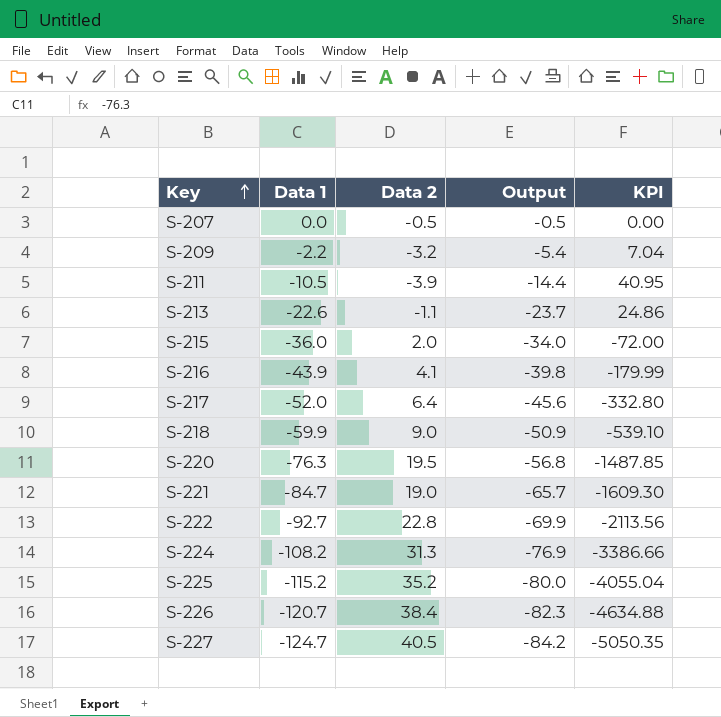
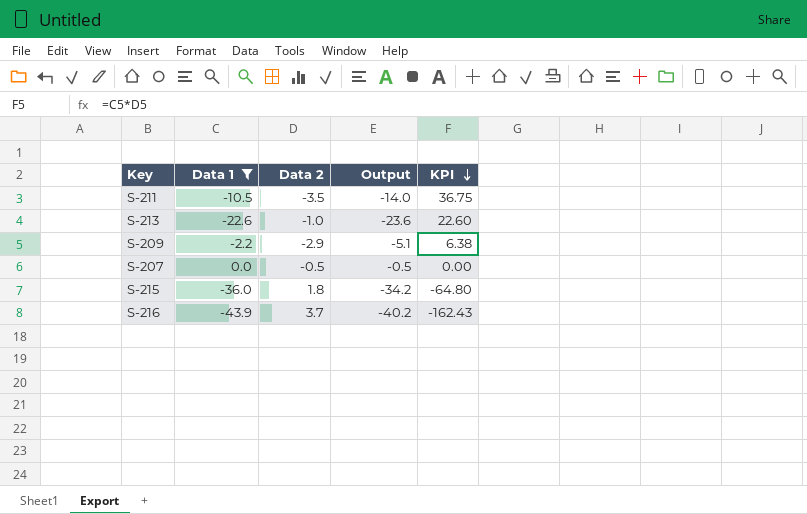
filter: none -> Data 1 >= -43.9
row order: Key ascending -> KPI descending
S-211 | Data 2: -3.9 -> -3.5
S-211 | Output: -14.4 -> -14.0
S-211 | KPI: 40.95 -> 36.75
S-213 | Data 2: -1.1 -> -1.0
S-213 | Output: -23.7 -> -23.6
S-213 | KPI: 24.86 -> 22.60
S-209 | Data 2: -3.2 -> -2.9
S-209 | Output: -5.4 -> -5.1
S-209 | KPI: 7.04 -> 6.38
S-215 | Data 2: 2.0 -> 1.8
S-215 | Output: -34.0 -> -34.2
S-215 | KPI: -72.00 -> -64.80
S-216 | Data 2: 4.1 -> 3.7
S-216 | Output: -39.8 -> -40.2
S-216 | KPI: -179.99 -> -162.43

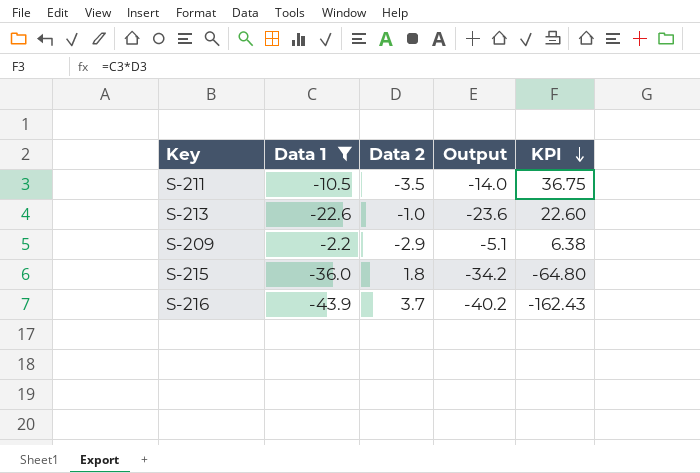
row S-207: 0.0 | -0.5 | -0.5 | 0.00 -> none

